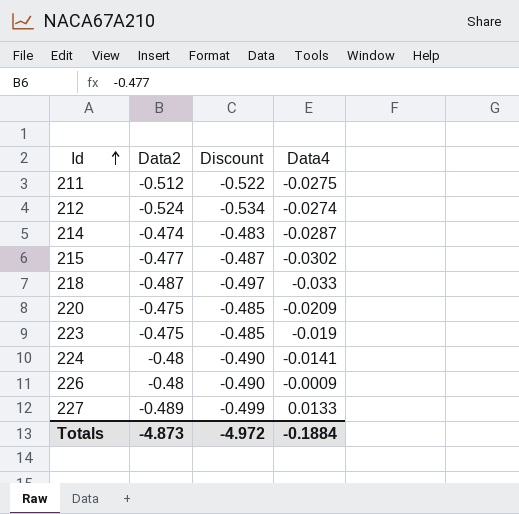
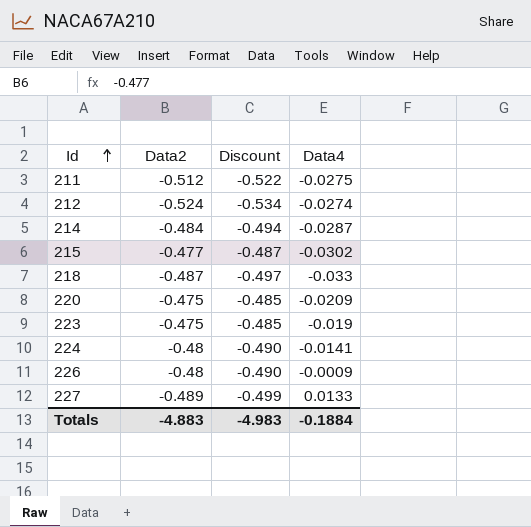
214 | Data2: -0.474 -> -0.484
214 | Discount: -0.483 -> -0.494
Totals | Data2: -4.873 -> -4.883
Totals | Discount: -4.972 -> -4.983

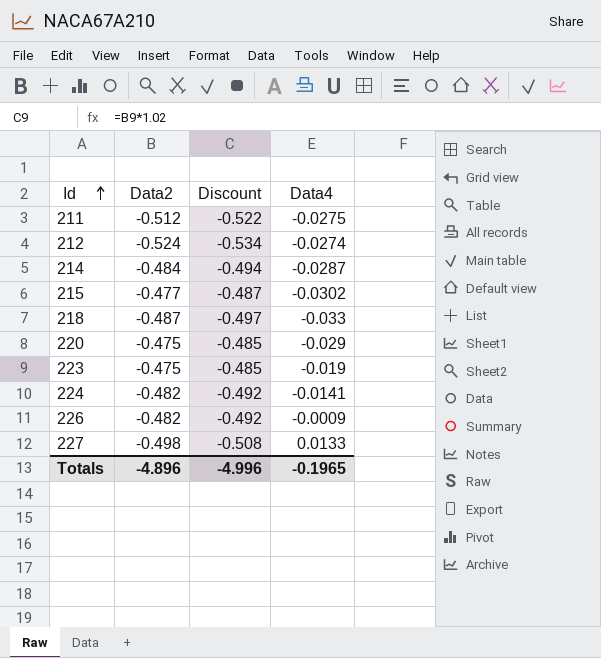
220 | Data4: -0.0209 -> -0.029
224 | Data2: -0.48 -> -0.482
224 | Discount: -0.490 -> -0.492
226 | Data2: -0.48 -> -0.482
226 | Discount: -0.490 -> -0.492
227 | Data2: -0.489 -> -0.498
227 | Discount: -0.499 -> -0.508
Totals | Data2: -4.883 -> -4.896
Totals | Discount: -4.983 -> -4.996
Totals | Data4: -0.1884 -> -0.1965

